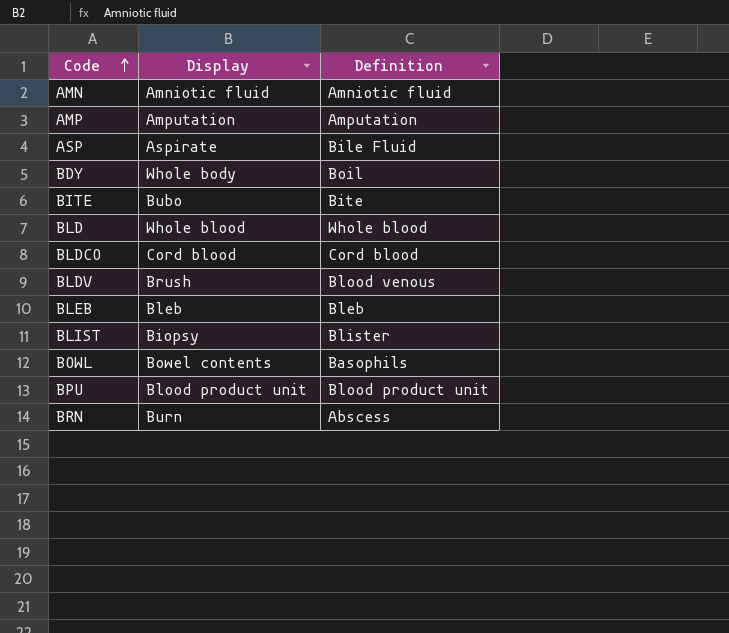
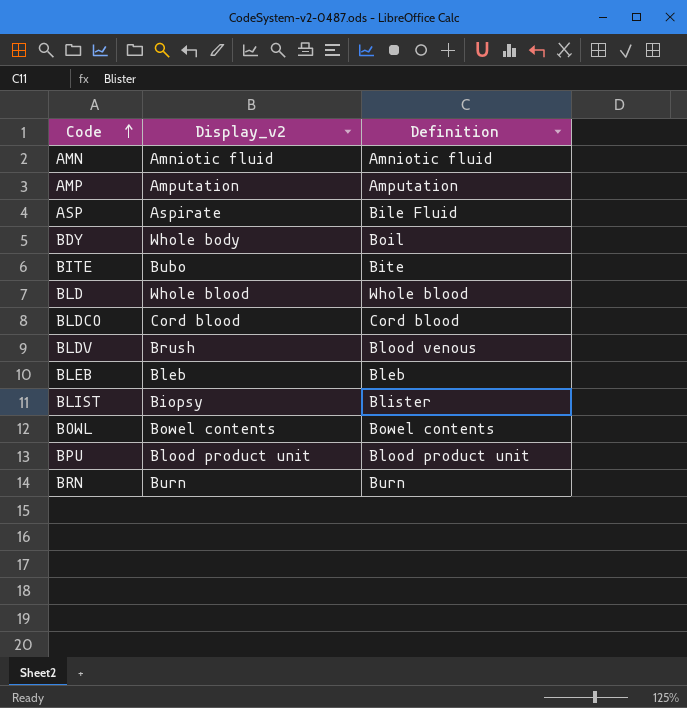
column name: Display -> Display_v2
BOWL | Definition: Basophils -> Bowel contents
BRN | Definition: Abscess -> Burn

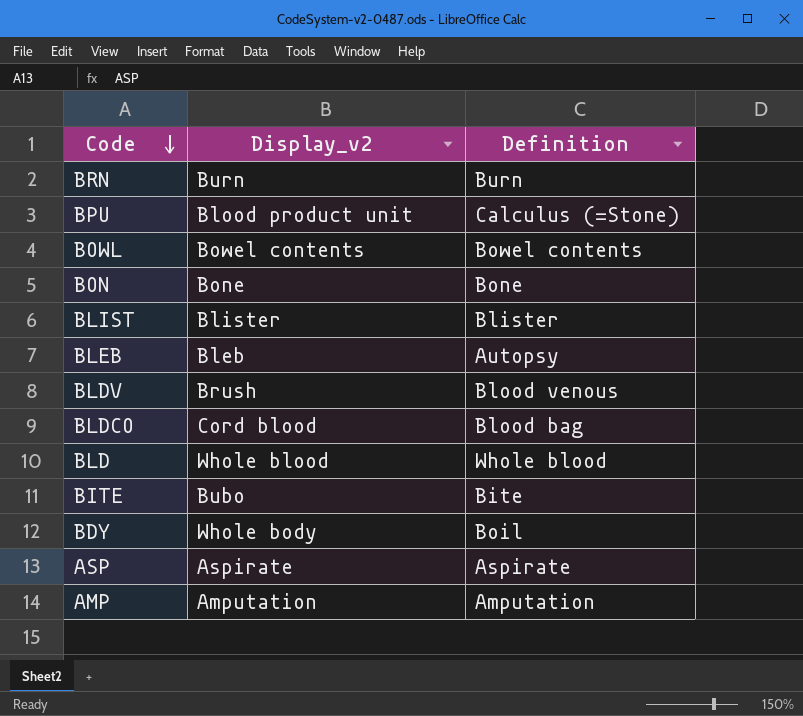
row order: Code ascending -> Code descending
row AMN: Amniotic fluid | Amniotic fluid -> none
BPU | Definition: Blood product unit -> Calculus (=Stone)
row BON: none -> Bone | Bone
BLIST | Display_v2: Biopsy -> Blister
BLEB | Definition: Bleb -> Autopsy
BLDCO | Definition: Cord blood -> Blood bag
ASP | Definition: Bile Fluid -> Aspirate

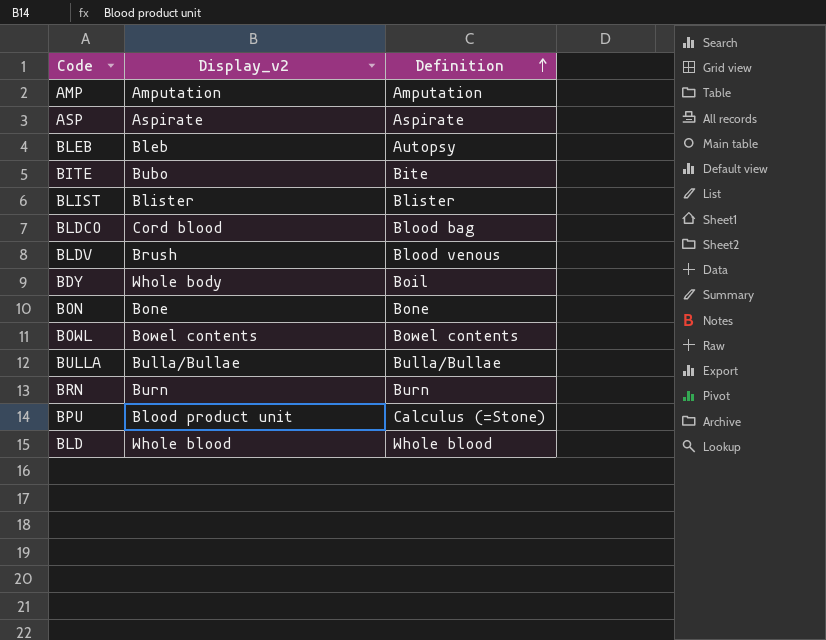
row order: Code descending -> Definition ascending
row BULLA: none -> Bulla/Bullae | Bulla/Bullae

